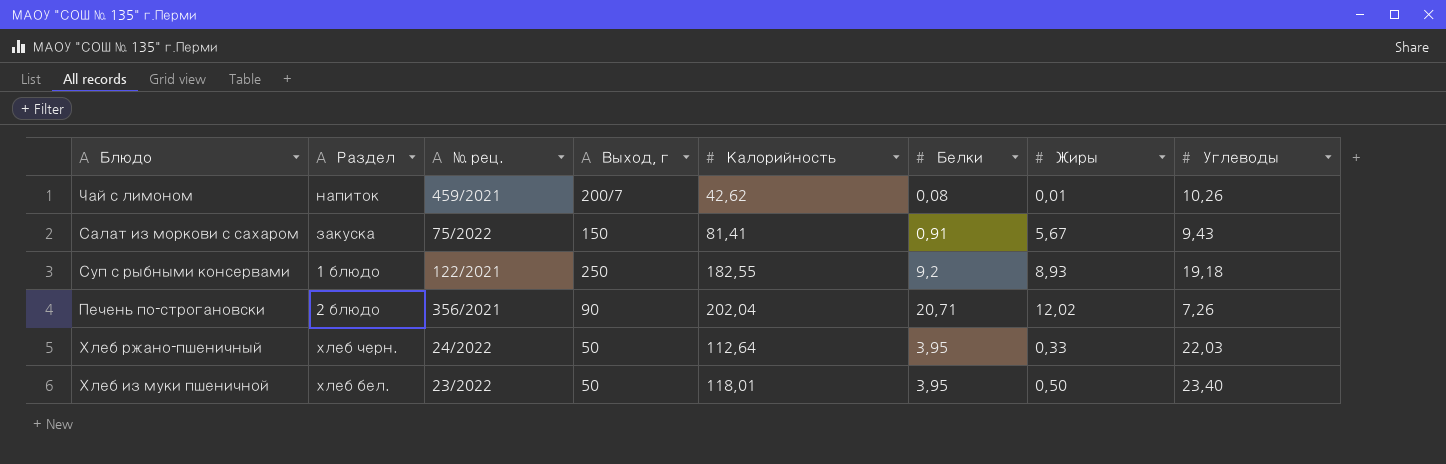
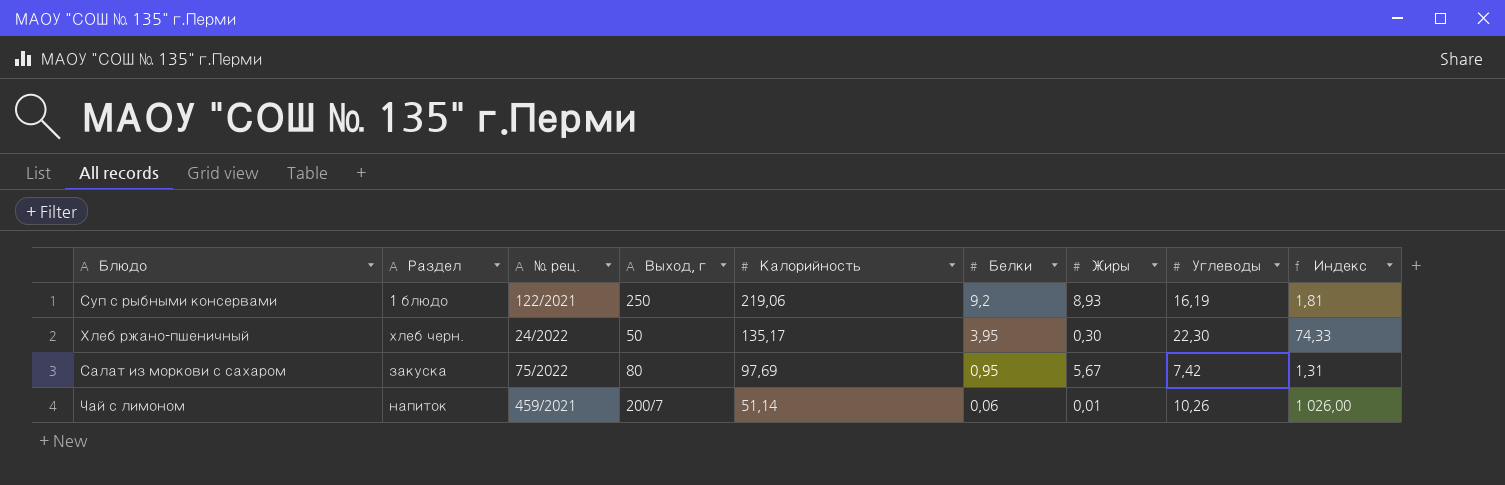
row order: none -> Калорийность descending
column Индекс | formula: none -> [Углеводы] / [Жиры]
row Печень по-строгановски: 2 блюдо | 356/2021 | 90 | 202,04 | 20,71 | 12,02 | 7,26 -> none
row Хлеб из муки пшеничной: хлеб бел. | 23/2022 | 50 | 118,01 | 3,95 | 0,50 | 23,40 -> none
Суп с рыбными консервами | Калорийность: 182,55 -> 219,06
Суп с рыбными консервами | Углеводы: 19,18 -> 16,19
Хлеб ржано-пшеничный | Калорийность: 112,64 -> 135,17
Хлеб ржано-пшеничный | Жиры: 0,33 -> 0,30
Хлеб ржано-пшеничный | Углеводы: 22,03 -> 22,30
Салат из моркови с сахаром | Выход, г: 150 -> 80
Салат из моркови с сахаром | Калорийность: 81,41 -> 97,69
Салат из моркови с сахаром | Белки: 0,91 -> 0,95
Салат из моркови с сахаром | Углеводы: 9,43 -> 7,42
Чай с лимоном | Калорийность: 42,62 -> 51,14
Чай с лимоном | Белки: 0,08 -> 0,06

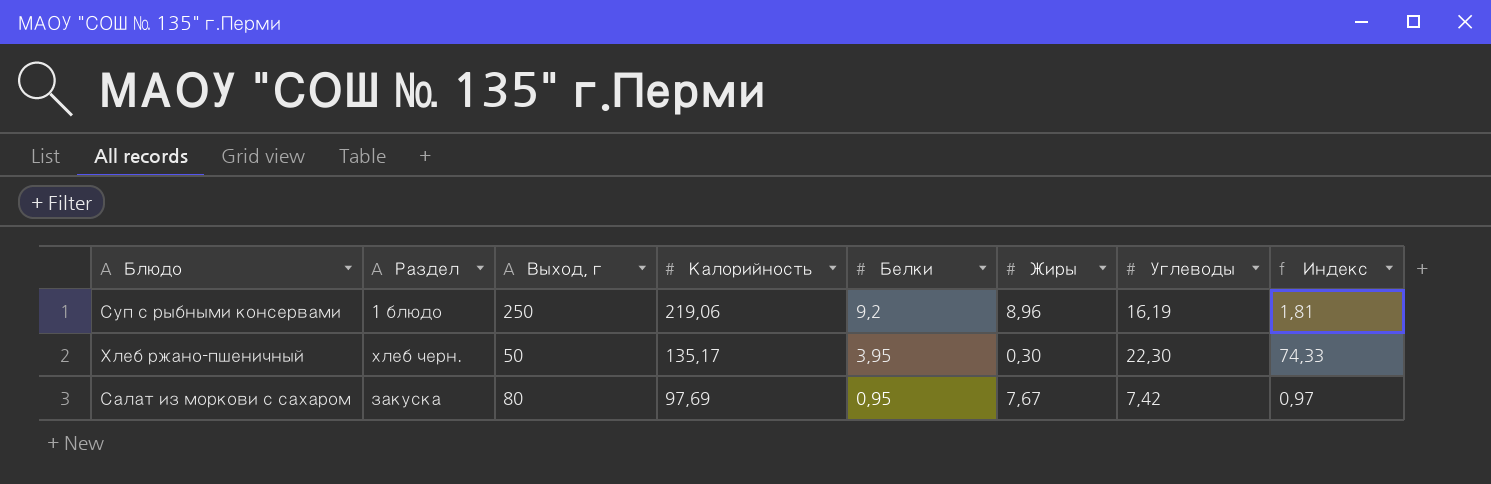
column № рец. | position: 3 -> none
row Чай с лимоном: напиток | 459/2021 | 200/7 | 51,14 | 0,06 | 0,01 | 10,26 | 1 026,00 -> none
Суп с рыбными консервами | Жиры: 8,93 -> 8,96
Салат из моркови с сахаром | Жиры: 5,67 -> 7,67
Салат из моркови с сахаром | Индекс: 1,31 -> 0,97

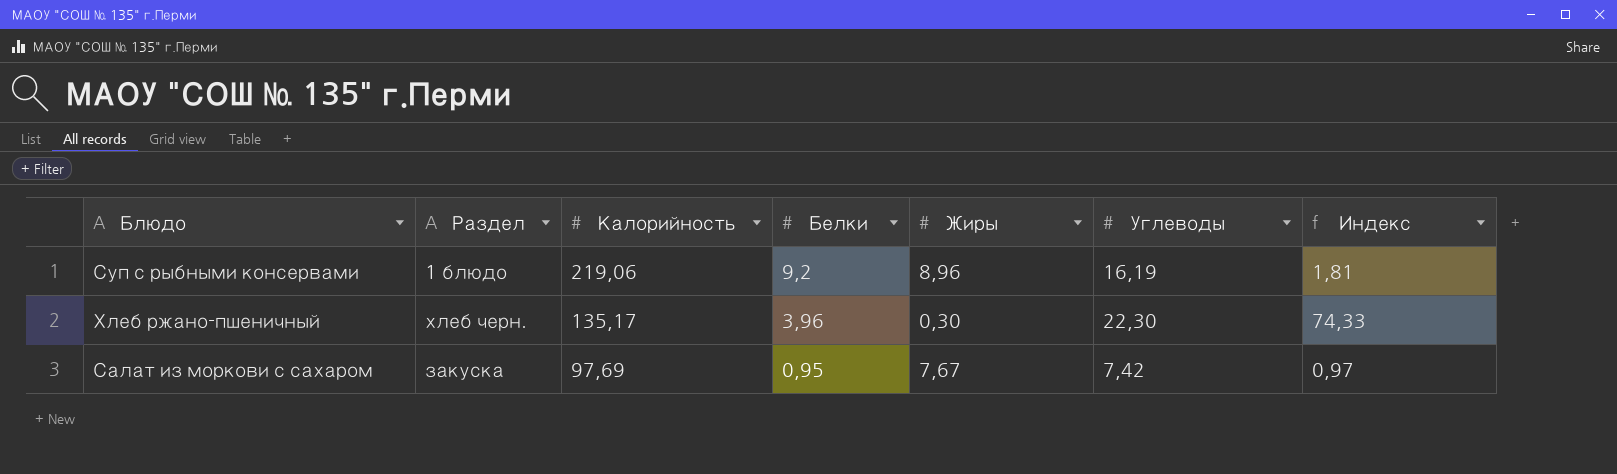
column Выход, г | position: 3 -> none
Хлеб ржано-пшеничный | Белки: 3,95 -> 3,96

